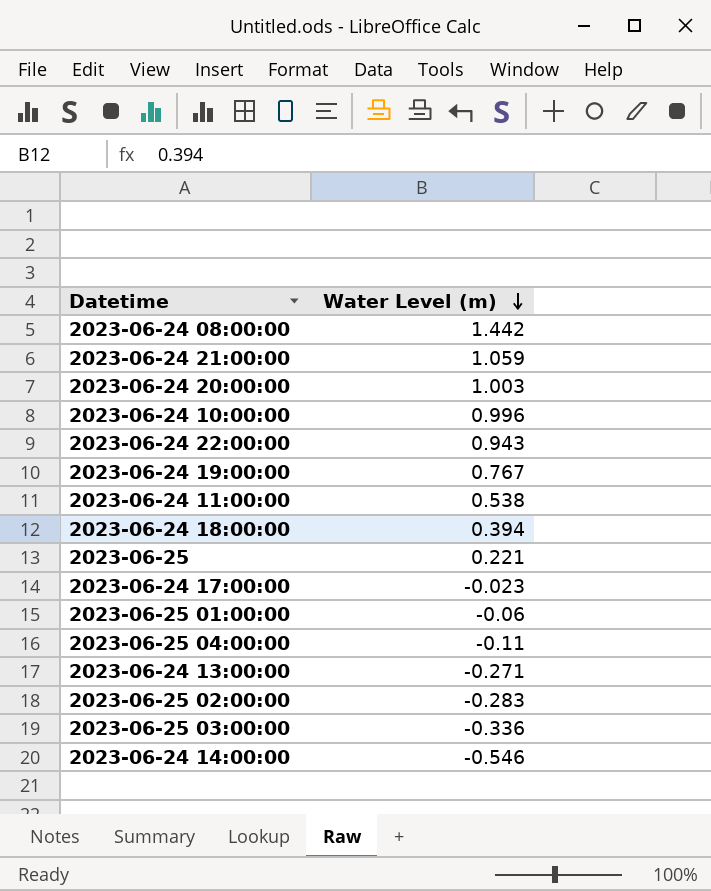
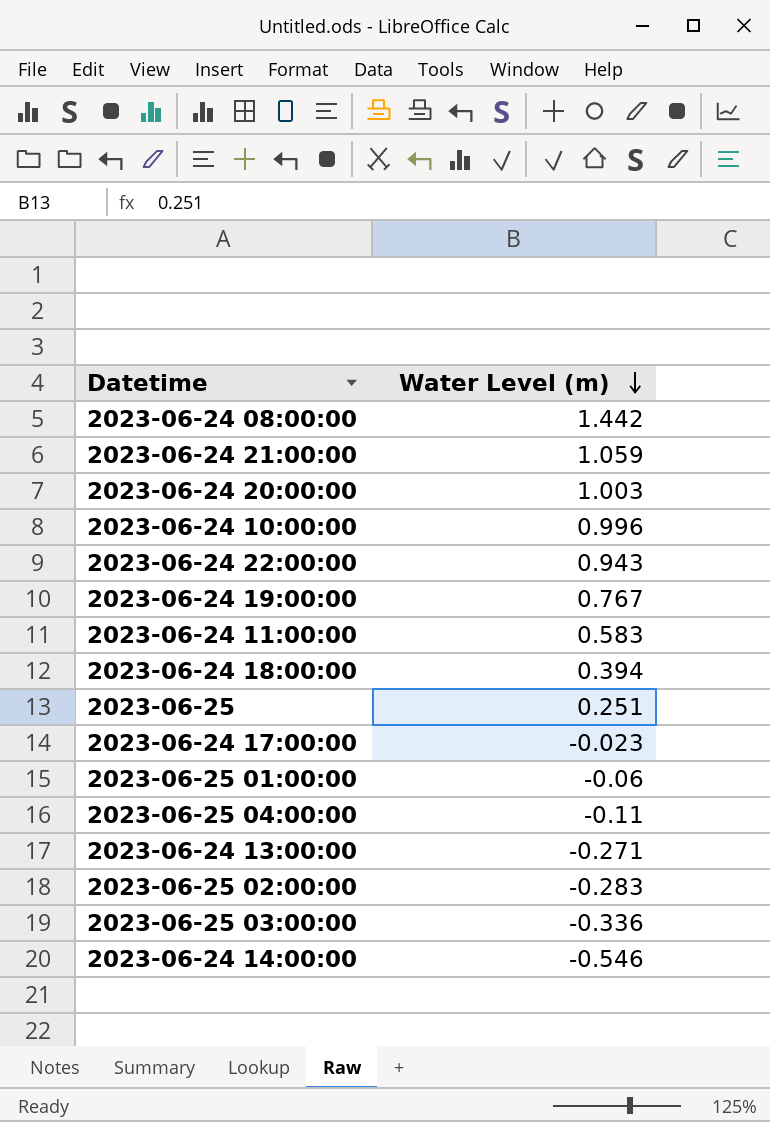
2023-06-24 11:00:00 | Water Level (m): 0.538 -> 0.583
2023-06-25 | Water Level (m): 0.221 -> 0.251

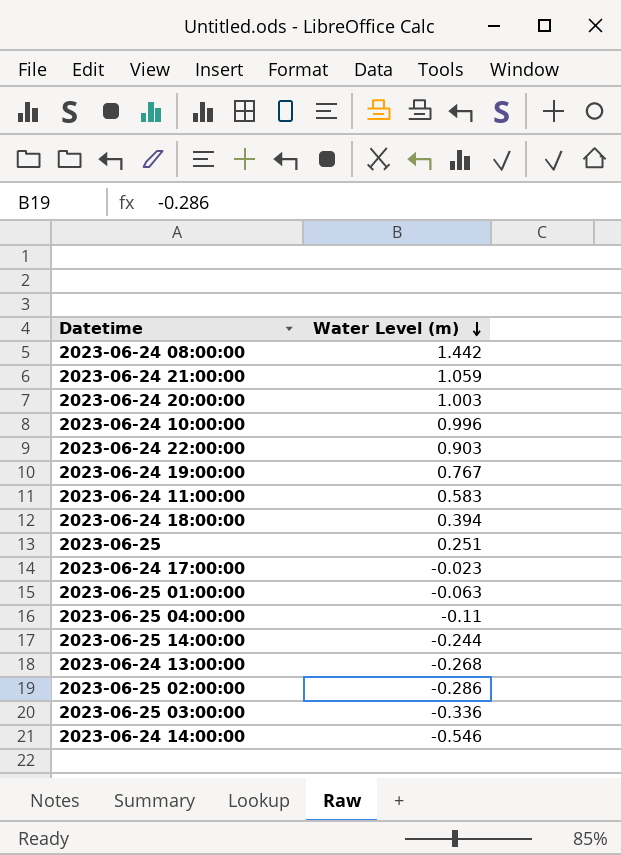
2023-06-24 22:00:00 | Water Level (m): 0.943 -> 0.903
2023-06-25 01:00:00 | Water Level (m): -0.06 -> -0.063
row 2023-06-25 14:00:00: none -> -0.244
2023-06-24 13:00:00 | Water Level (m): -0.271 -> -0.268
2023-06-25 02:00:00 | Water Level (m): -0.283 -> -0.286

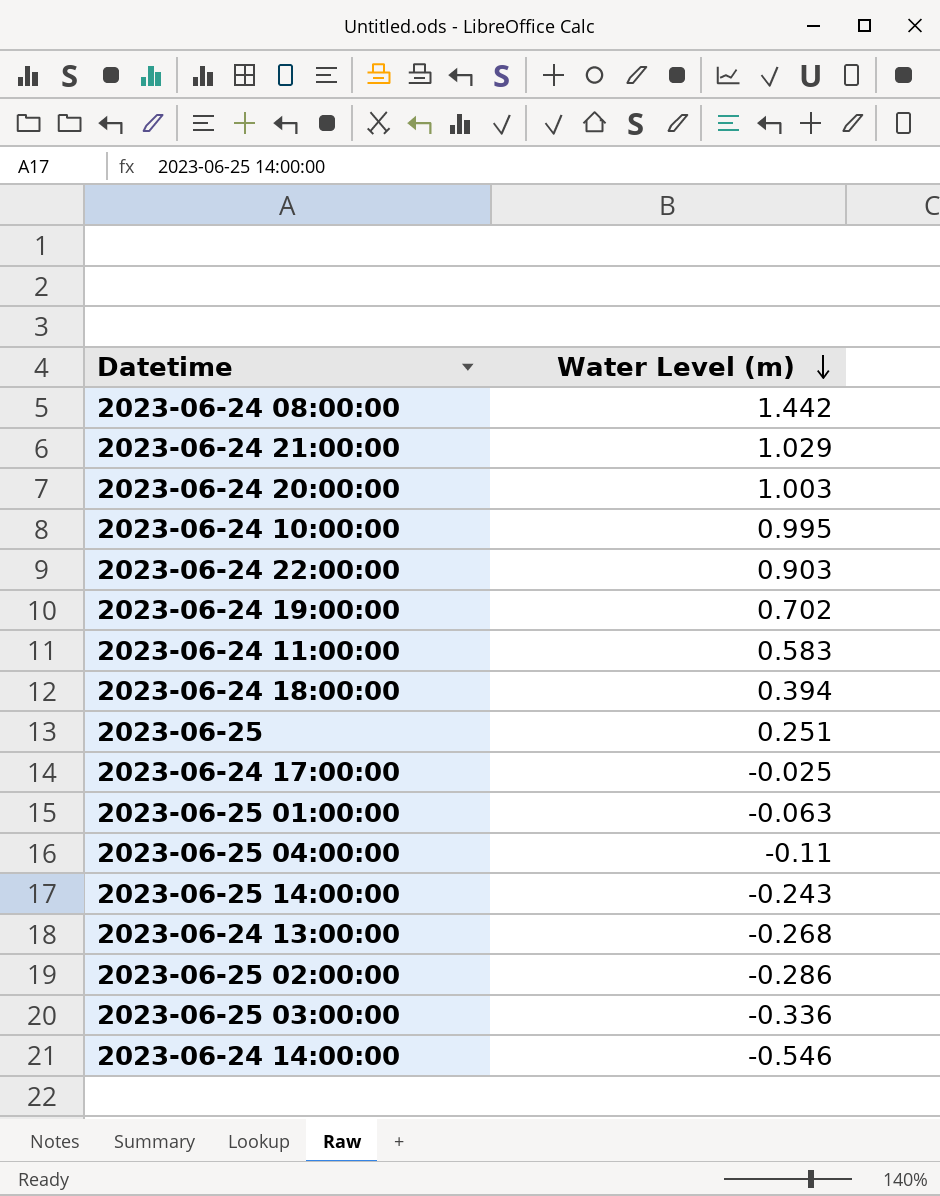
2023-06-24 21:00:00 | Water Level (m): 1.059 -> 1.029
2023-06-24 10:00:00 | Water Level (m): 0.996 -> 0.995
2023-06-24 19:00:00 | Water Level (m): 0.767 -> 0.702
2023-06-24 17:00:00 | Water Level (m): -0.023 -> -0.025
2023-06-25 14:00:00 | Water Level (m): -0.244 -> -0.243

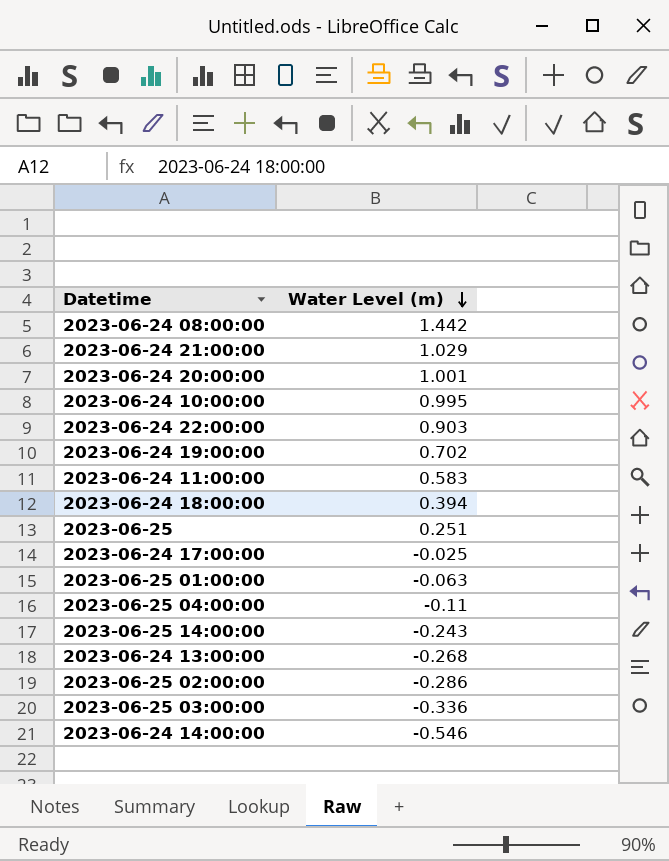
2023-06-24 20:00:00 | Water Level (m): 1.003 -> 1.001

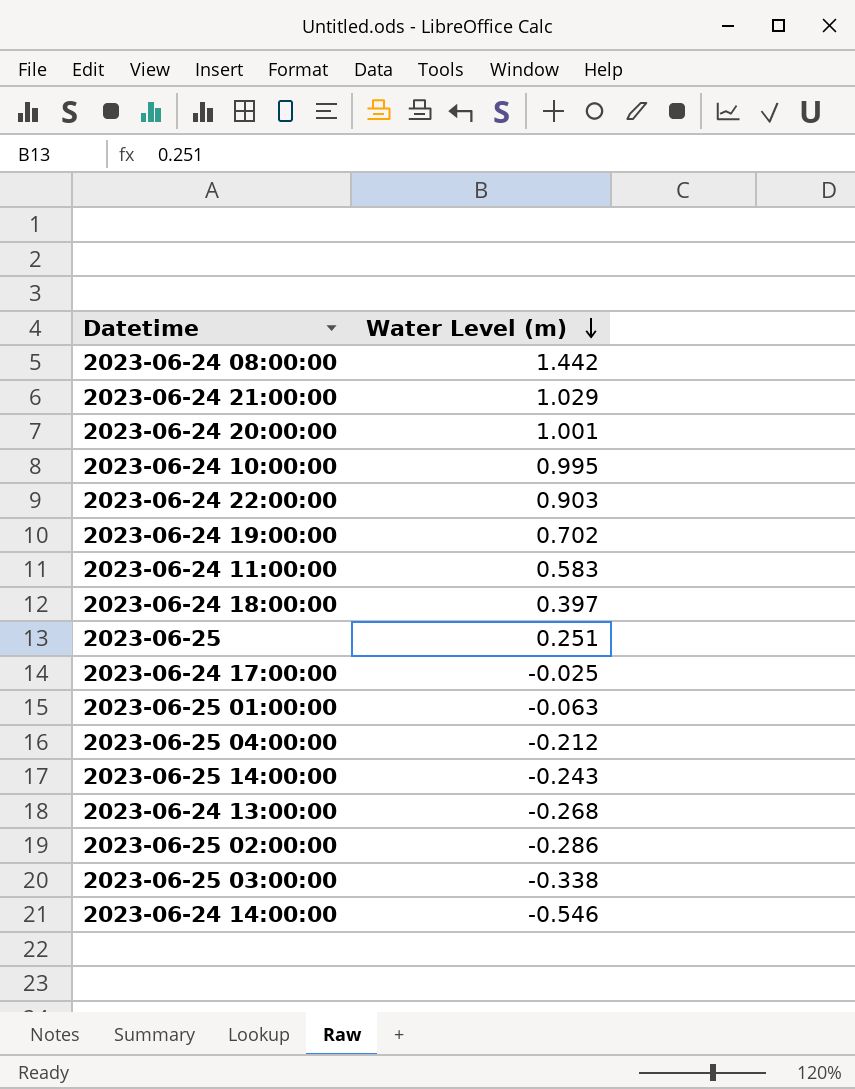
2023-06-24 18:00:00 | Water Level (m): 0.394 -> 0.397
2023-06-25 04:00:00 | Water Level (m): -0.11 -> -0.212
2023-06-25 03:00:00 | Water Level (m): -0.336 -> -0.338

